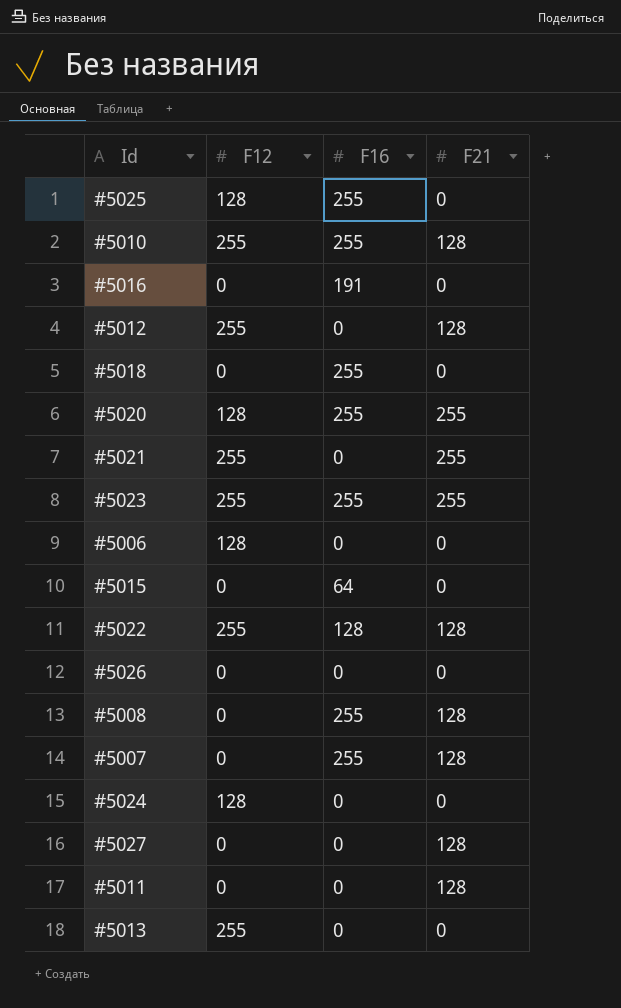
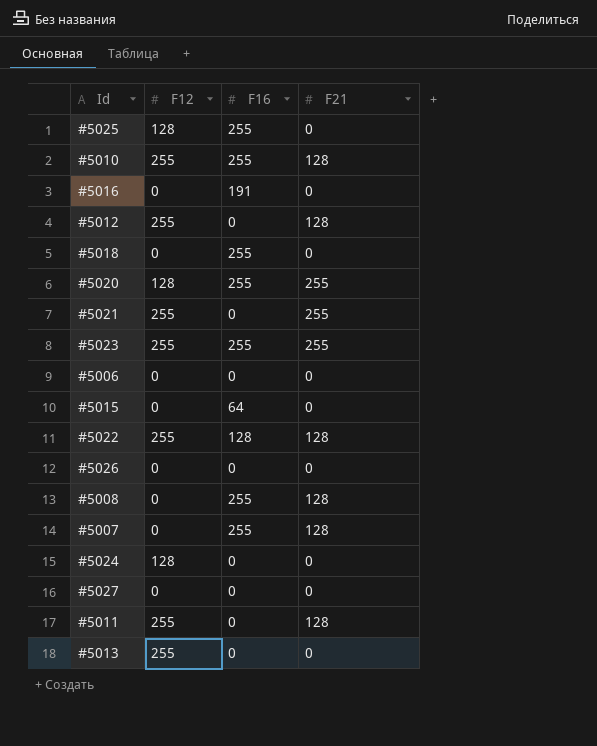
#5006 | F12: 128 -> 0
#5027 | F21: 128 -> 0
#5011 | F12: 0 -> 255

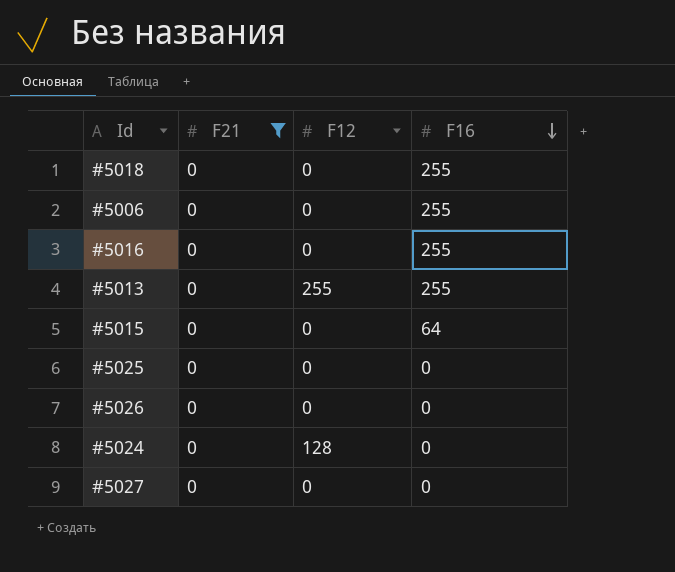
filter: none -> F21 = 0
row order: none -> F16 descending
column F21 | position: 4 -> 2
#5006 | F16: 0 -> 255
#5016 | F16: 191 -> 255
#5013 | F16: 0 -> 255
#5025 | F12: 128 -> 0
#5025 | F16: 255 -> 0

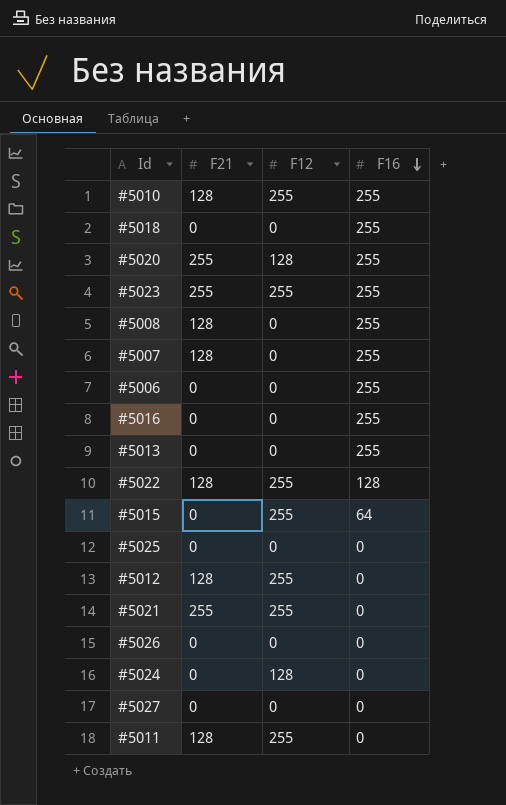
filter: F21 = 0 -> none
#5013 | F12: 255 -> 0
#5015 | F12: 0 -> 255

